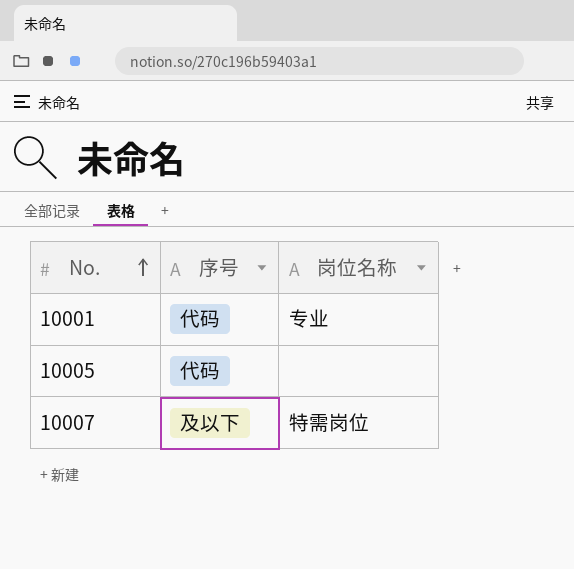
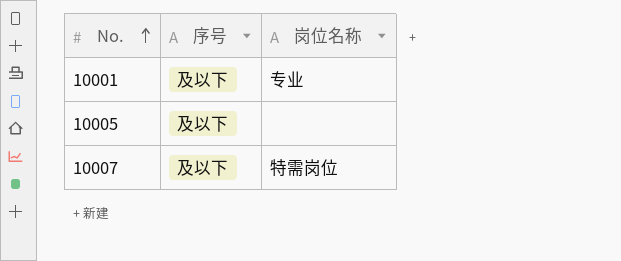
10001 | 序号: 代码 -> 及以下
10005 | 序号: 代码 -> 及以下

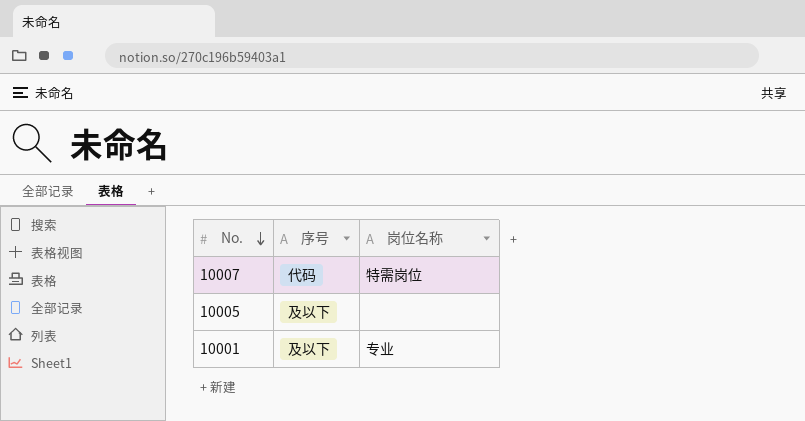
row order: No. ascending -> No. descending
10007 | 序号: 及以下 -> 代码

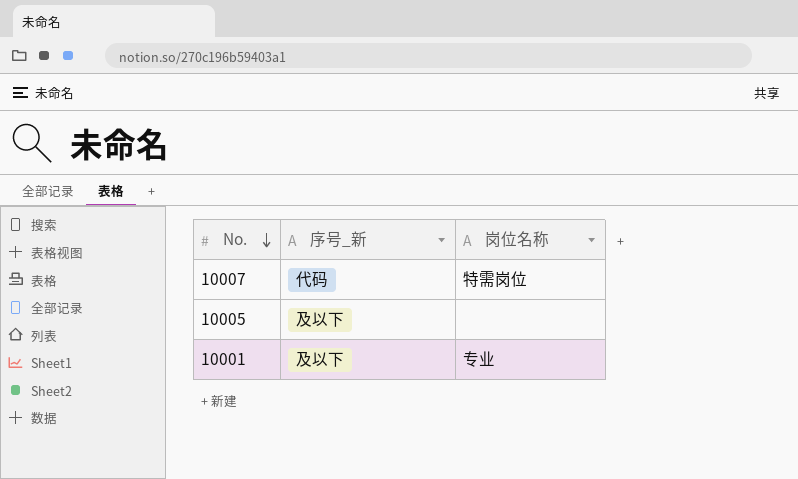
column name: 序号 -> 序号_新

